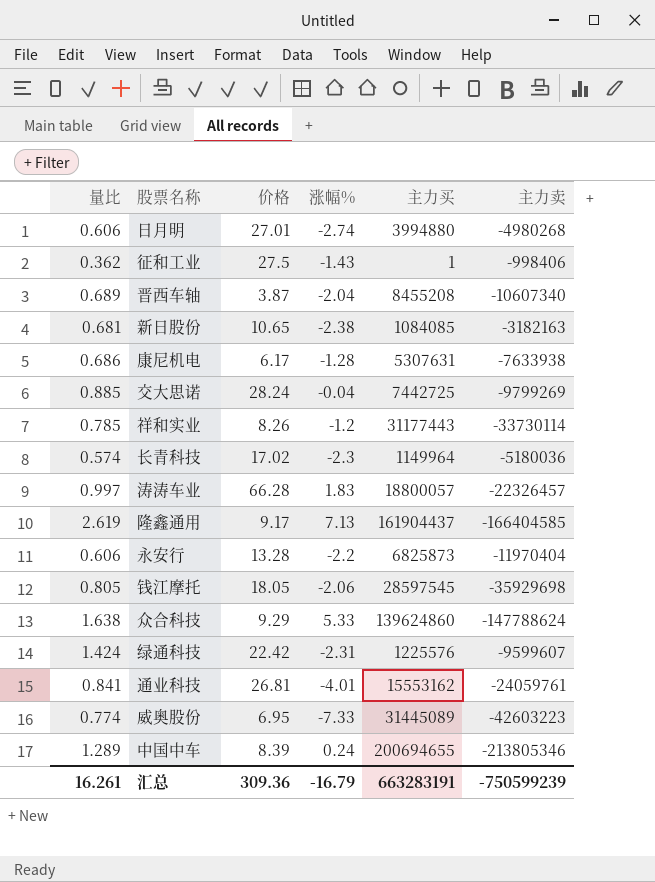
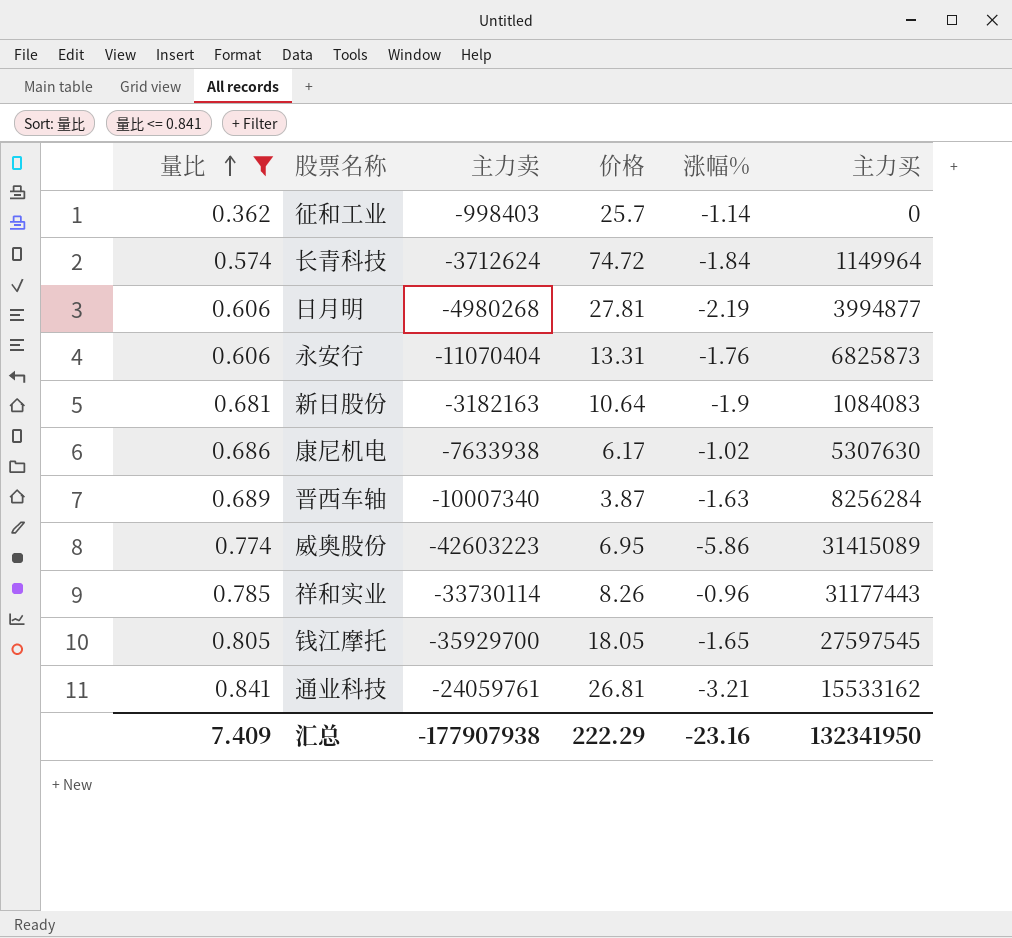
filter: none -> 量比 <= 0.841
row order: none -> 量比 ascending
column 主力卖 | position: 6 -> 3
征和工业 | 主力卖: -998406 -> -998403
征和工业 | 价格: 27.5 -> 25.7
征和工业 | 涨幅%: -1.43 -> -1.14
征和工业 | 主力买: 1 -> 0
长青科技 | 主力卖: -5180036 -> -3712624
长青科技 | 价格: 17.02 -> 74.72
长青科技 | 涨幅%: -2.3 -> -1.84
日月明 | 价格: 27.01 -> 27.81
日月明 | 涨幅%: -2.74 -> -2.19
日月明 | 主力买: 3994880 -> 3994877
永安行 | 主力卖: -11970404 -> -11070404
永安行 | 价格: 13.28 -> 13.31
永安行 | 涨幅%: -2.2 -> -1.76
新日股份 | 价格: 10.65 -> 10.64
新日股份 | 涨幅%: -2.38 -> -1.9
新日股份 | 主力买: 1084085 -> 1084083
康尼机电 | 涨幅%: -1.28 -> -1.02
康尼机电 | 主力买: 5307631 -> 5307630
晋西车轴 | 主力卖: -10607340 -> -10007340
晋西车轴 | 涨幅%: -2.04 -> -1.63
晋西车轴 | 主力买: 8455208 -> 8256284
威奥股份 | 涨幅%: -7.33 -> -5.86
威奥股份 | 主力买: 31445089 -> 31415089
祥和实业 | 涨幅%: -1.2 -> -0.96
钱江摩托 | 主力卖: -35929698 -> -35929700
钱江摩托 | 涨幅%: -2.06 -> -1.65
钱江摩托 | 主力买: 28597545 -> 27597545
通业科技 | 涨幅%: -4.01 -> -3.21
通业科技 | 主力买: 15553162 -> 15533162
汇总 | 量比: 16.261 -> 7.409
汇总 | 主力卖: -750599239 -> -177907938
汇总 | 价格: 309.36 -> 222.29
汇总 | 涨幅%: -16.79 -> -23.16
汇总 | 主力买: 663283191 -> 132341950

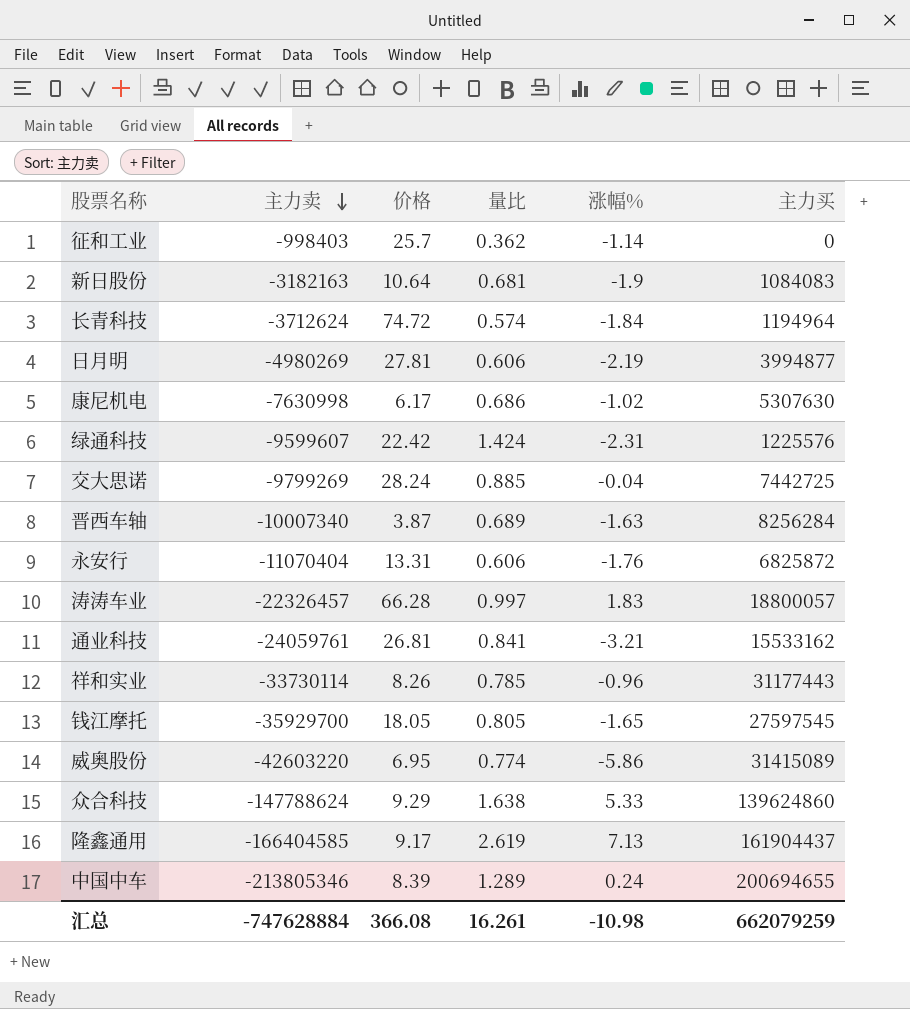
filter: 量比 <= 0.841 -> none
row order: 量比 ascending -> 主力卖 descending
column 量比 | position: 1 -> 4
长青科技 | 主力买: 1149964 -> 1194964
日月明 | 主力卖: -4980268 -> -4980269
康尼机电 | 主力卖: -7633938 -> -7630998
永安行 | 主力买: 6825873 -> 6825872
威奥股份 | 主力卖: -42603223 -> -42603220
汇总 | 主力卖: -177907938 -> -747628884
汇总 | 价格: 222.29 -> 366.08
汇总 | 量比: 7.409 -> 16.261
汇总 | 涨幅%: -23.16 -> -10.98
汇总 | 主力买: 132341950 -> 662079259

